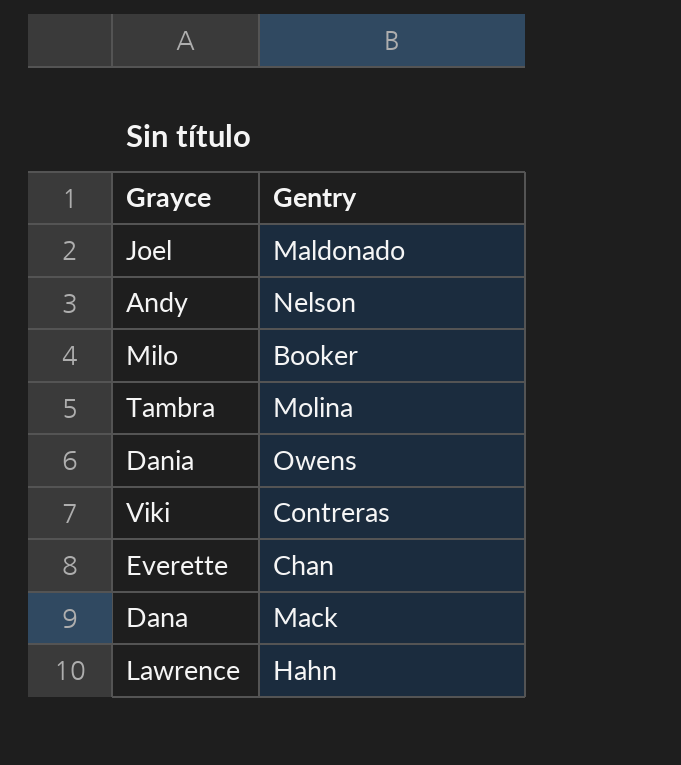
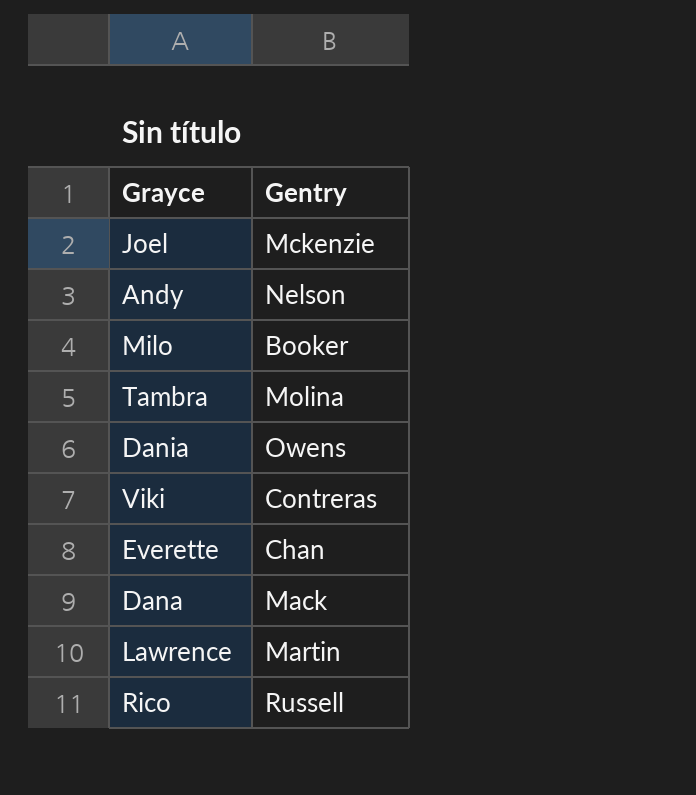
Joel | Gentry: Maldonado -> Mckenzie
Lawrence | Gentry: Hahn -> Martin
row Rico: none -> Russell

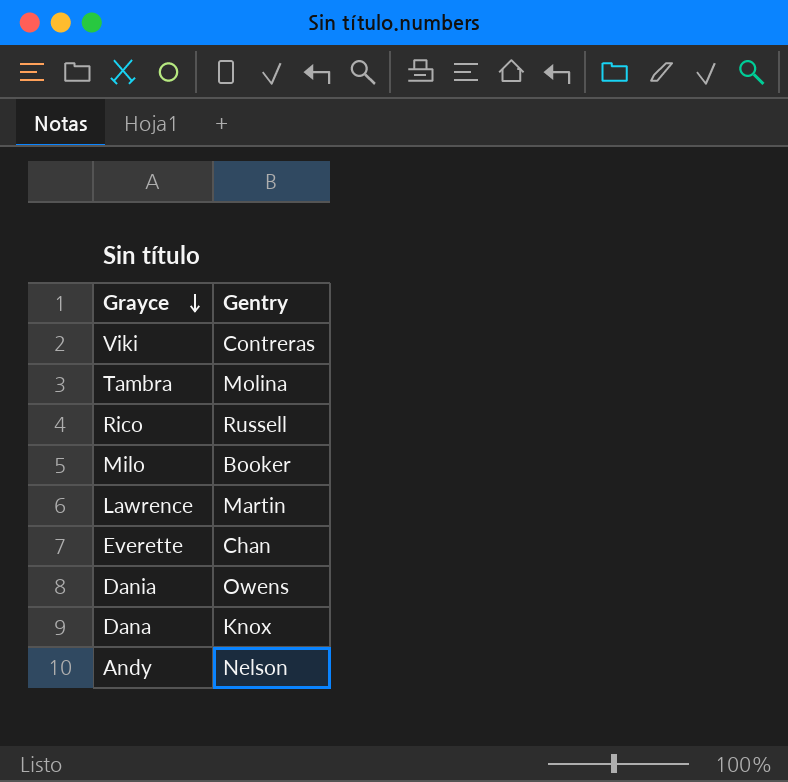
row order: none -> Grayce descending
row Joel: Mckenzie -> none
Dana | Gentry: Mack -> Knox

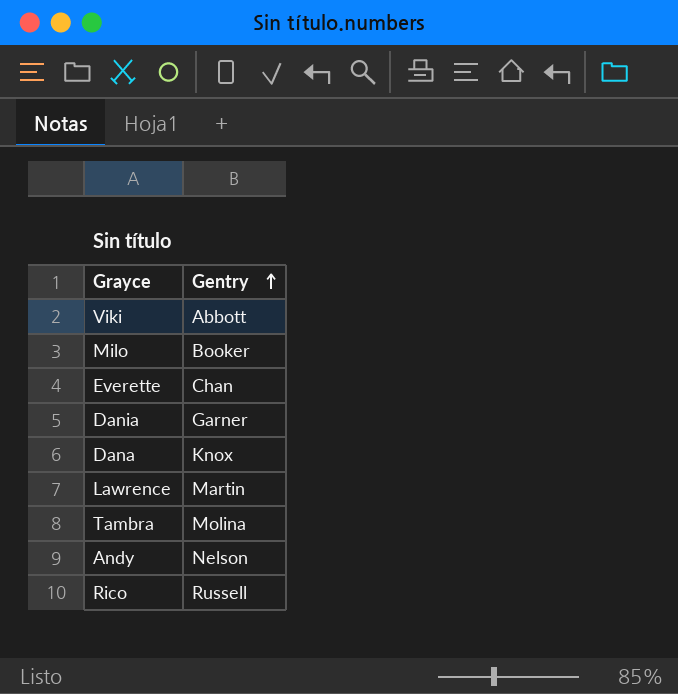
row order: Grayce descending -> Gentry ascending
Viki | Gentry: Contreras -> Abbott
Dania | Gentry: Owens -> Garner

